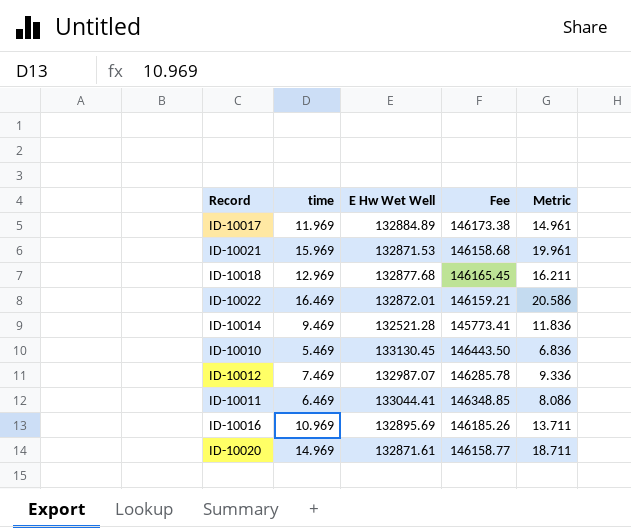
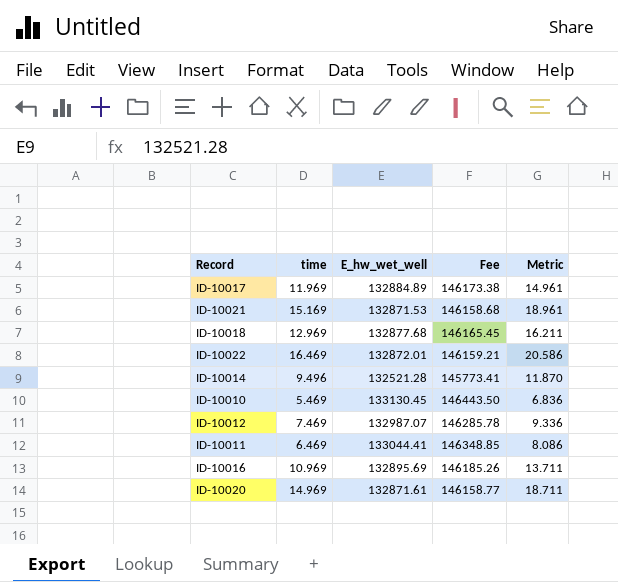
column name: E Hw Wet Well -> E_hw_wet_well
ID-10021 | time: 15.969 -> 15.169
ID-10021 | Metric: 19.961 -> 18.961
ID-10014 | time: 9.469 -> 9.496
ID-10014 | Metric: 11.836 -> 11.870

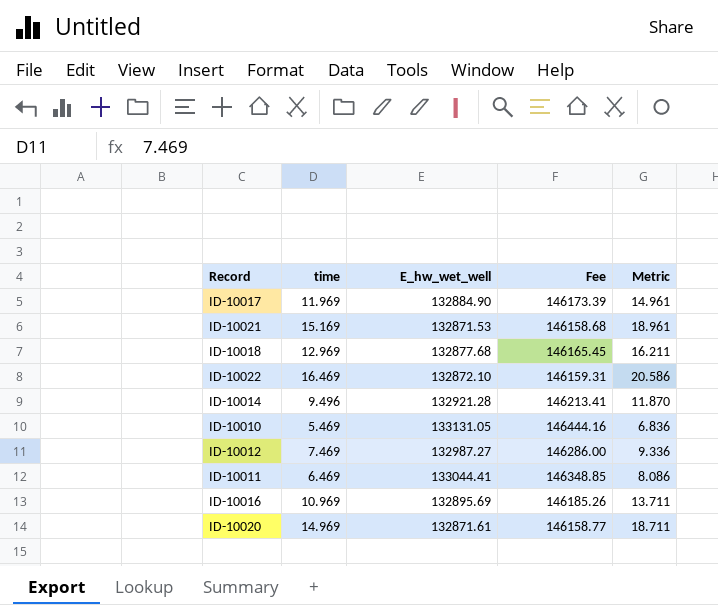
ID-10017 | E_hw_wet_well: 132884.89 -> 132884.90
ID-10017 | Fee: 146173.38 -> 146173.39
ID-10022 | E_hw_wet_well: 132872.01 -> 132872.10
ID-10022 | Fee: 146159.21 -> 146159.31
ID-10014 | E_hw_wet_well: 132521.28 -> 132921.28
ID-10014 | Fee: 145773.41 -> 146213.41
ID-10010 | E_hw_wet_well: 133130.45 -> 133131.05
ID-10010 | Fee: 146443.50 -> 146444.16
ID-10012 | E_hw_wet_well: 132987.07 -> 132987.27
ID-10012 | Fee: 146285.78 -> 146286.00

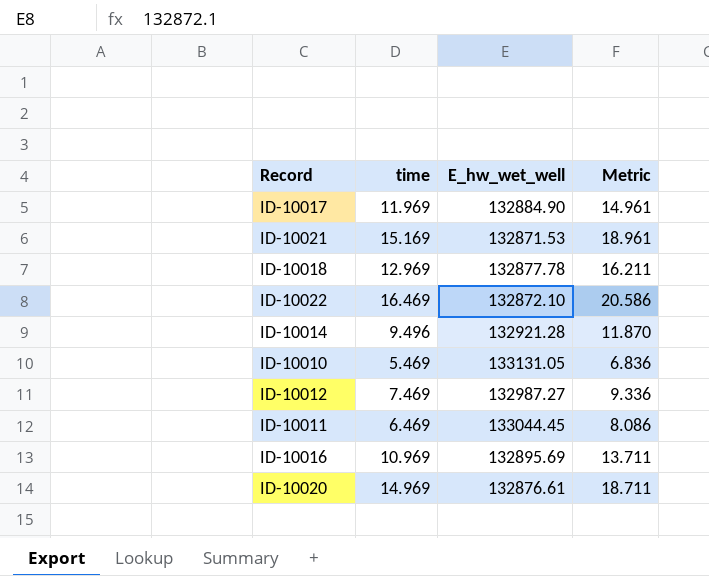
column Fee | formula: [E_hw_wet_well] * 1.1 -> none
ID-10018 | E_hw_wet_well: 132877.68 -> 132877.78
ID-10011 | E_hw_wet_well: 133044.41 -> 133044.45
ID-10020 | E_hw_wet_well: 132871.61 -> 132876.61

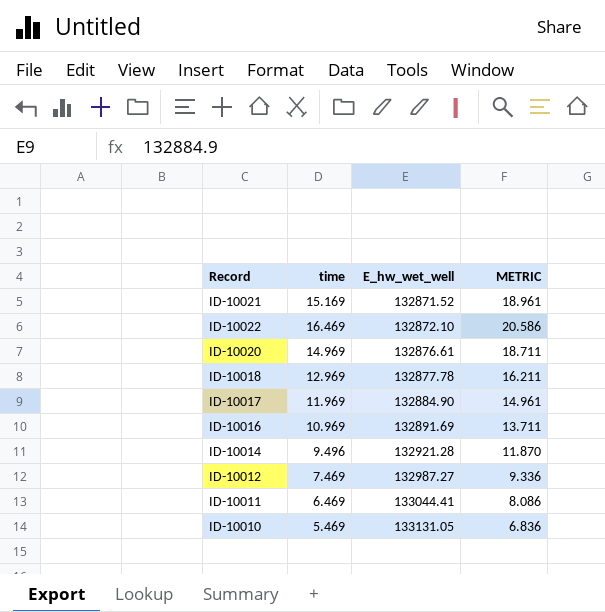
row order: none -> E_hw_wet_well ascending
column name: Metric -> METRIC
ID-10021 | E_hw_wet_well: 132871.53 -> 132871.52
ID-10016 | E_hw_wet_well: 132895.69 -> 132891.69
ID-10011 | E_hw_wet_well: 133044.45 -> 133044.41

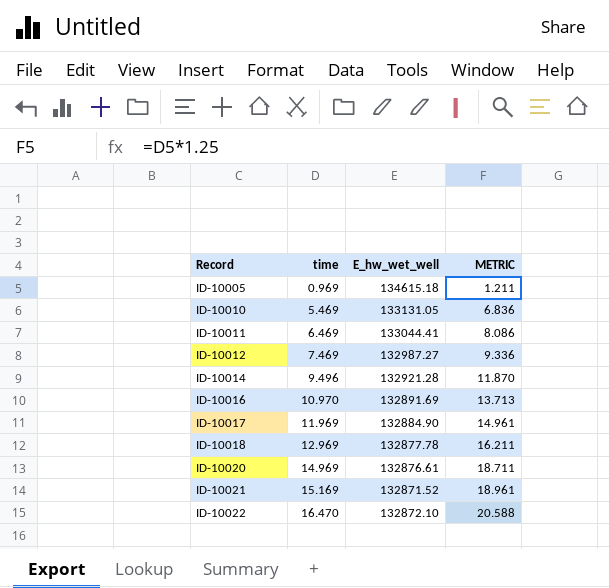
row order: E_hw_wet_well ascending -> Record ascending
row ID-10005: none -> 0.969 | 134615.18 | 1.211
ID-10016 | time: 10.969 -> 10.970
ID-10016 | METRIC: 13.711 -> 13.713
ID-10022 | time: 16.469 -> 16.470
ID-10022 | METRIC: 20.586 -> 20.588

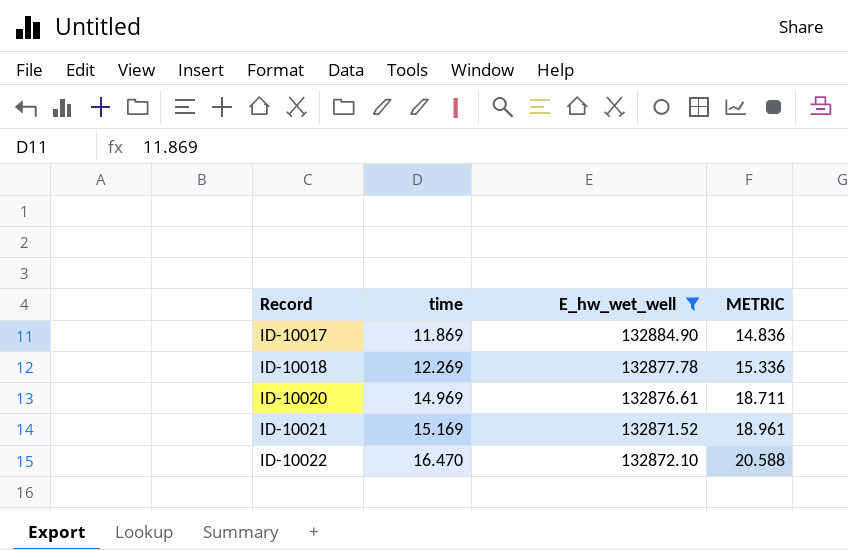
filter: none -> E_hw_wet_well <= 132884.90
ID-10017 | time: 11.969 -> 11.869
ID-10017 | METRIC: 14.961 -> 14.836
ID-10018 | time: 12.969 -> 12.269
ID-10018 | METRIC: 16.211 -> 15.336

